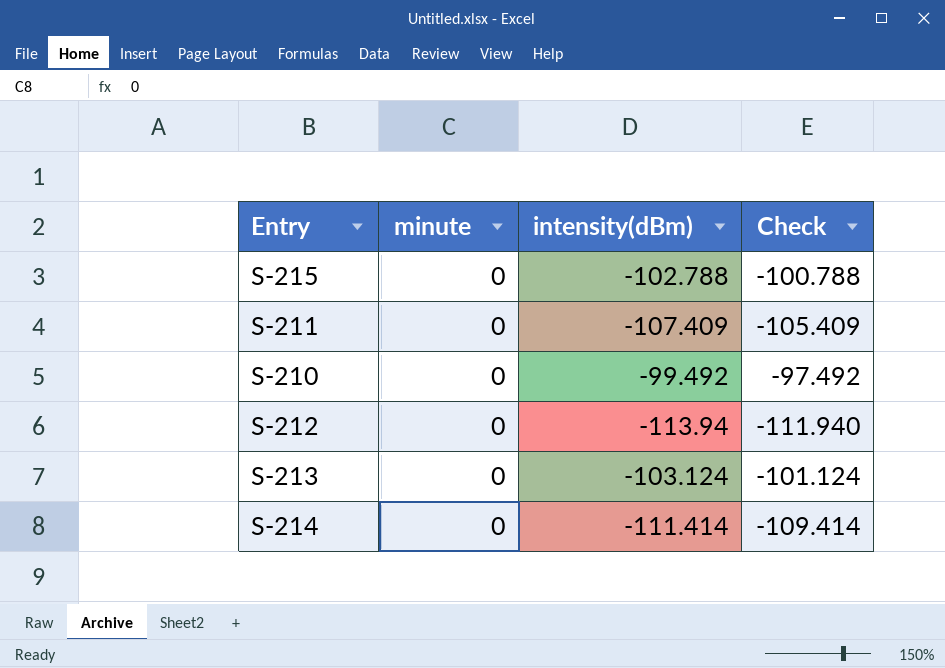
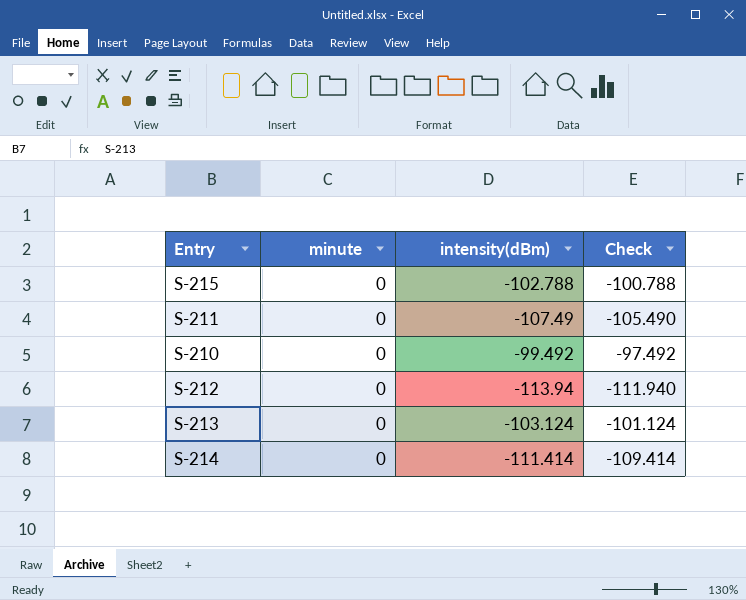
S-211 | intensity(dBm): -107.409 -> -107.49
S-211 | Check: -105.409 -> -105.490

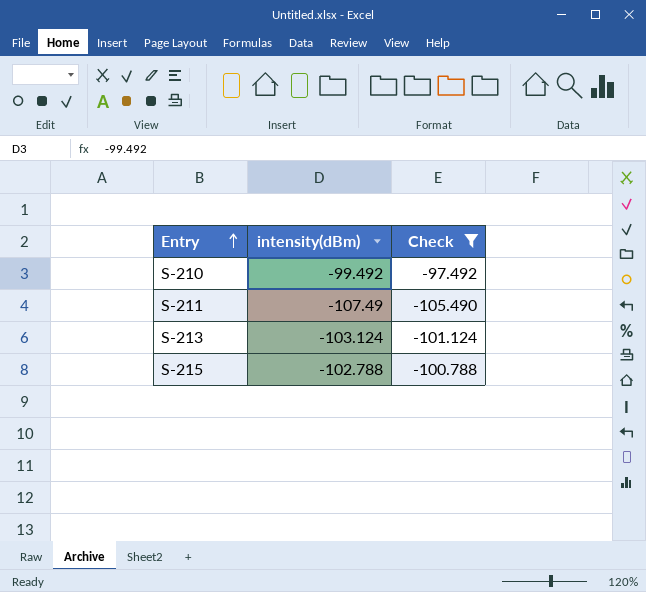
filter: none -> Check >= -105.490
row order: none -> Entry ascending
column minute | position: 2 -> none

